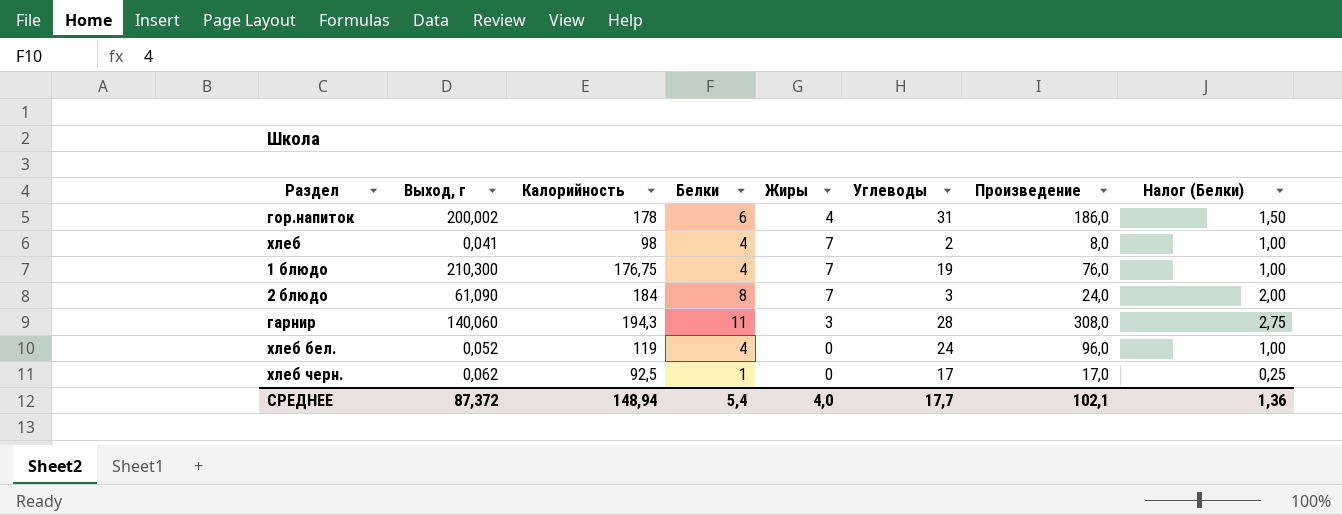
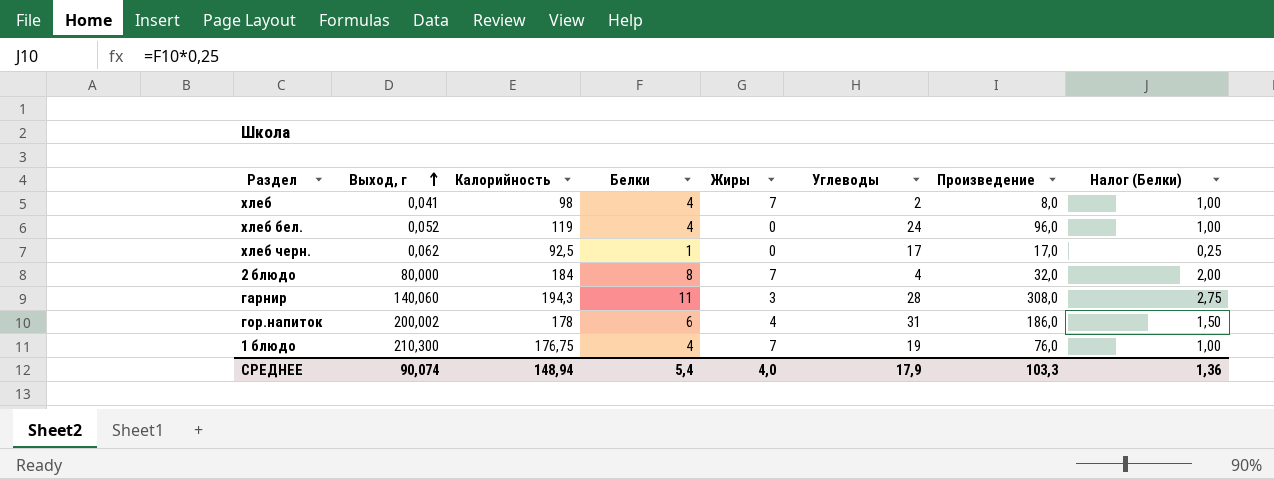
row order: none -> Выход, г ascending
2 блюдо | Выход, г: 61,090 -> 80,000
2 блюдо | Углеводы: 3 -> 4
2 блюдо | Произведение: 24,0 -> 32,0
СРЕДНЕЕ | Выход, г: 87,372 -> 90,074
СРЕДНЕЕ | Углеводы: 17,7 -> 17,9
СРЕДНЕЕ | Произведение: 102,1 -> 103,3

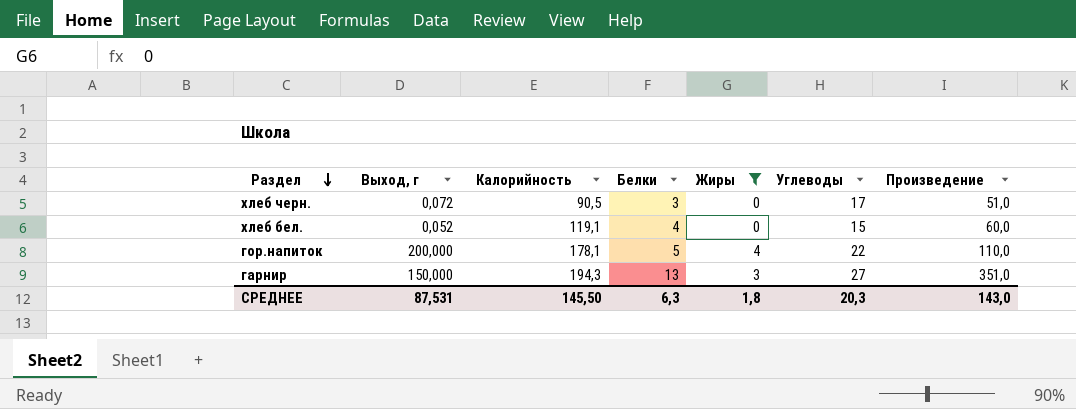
filter: none -> Жиры != 7
row order: Выход, г ascending -> Раздел descending
column Налог (Белки) | formula: [Белки] * 0,25 -> none
хлеб черн. | Выход, г: 0,062 -> 0,072
хлеб черн. | Калорийность: 92,5 -> 90,5
хлеб черн. | Белки: 1 -> 3
хлеб черн. | Произведение: 17,0 -> 51,0
хлеб бел. | Калорийность: 119 -> 119,1
хлеб бел. | Углеводы: 24 -> 15
хлеб бел. | Произведение: 96,0 -> 60,0
гор.напиток | Выход, г: 200,002 -> 200,000
гор.напиток | Калорийность: 178 -> 178,1
гор.напиток | Белки: 6 -> 5
гор.напиток | Углеводы: 31 -> 22
гор.напиток | Произведение: 186,0 -> 110,0
гарнир | Выход, г: 140,060 -> 150,000
гарнир | Белки: 11 -> 13
гарнир | Углеводы: 28 -> 27
гарнир | Произведение: 308,0 -> 351,0
СРЕДНЕЕ | Выход, г: 90,074 -> 87,531
СРЕДНЕЕ | Калорийность: 148,94 -> 145,50
СРЕДНЕЕ | Белки: 5,4 -> 6,3
СРЕДНЕЕ | Жиры: 4,0 -> 1,8
СРЕДНЕЕ | Углеводы: 17,9 -> 20,3
СРЕДНЕЕ | Произведение: 103,3 -> 143,0

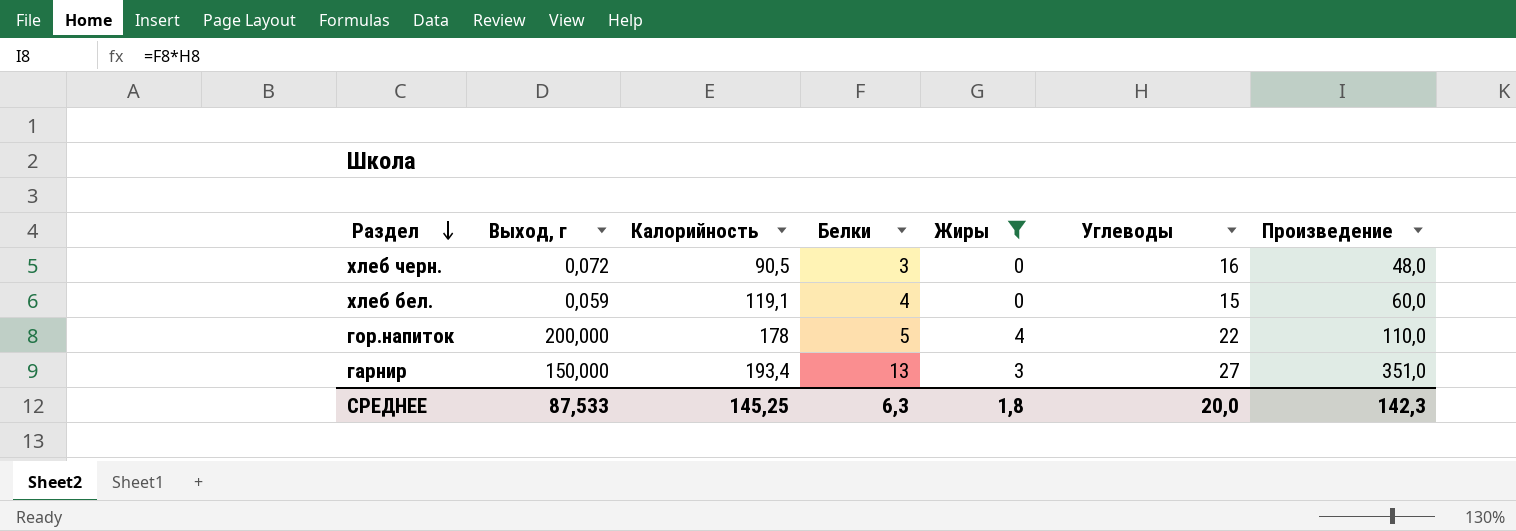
хлеб черн. | Углеводы: 17 -> 16
хлеб черн. | Произведение: 51,0 -> 48,0
хлеб бел. | Выход, г: 0,052 -> 0,059
гор.напиток | Калорийность: 178,1 -> 178
гарнир | Калорийность: 194,3 -> 193,4
СРЕДНЕЕ | Выход, г: 87,531 -> 87,533
СРЕДНЕЕ | Калорийность: 145,50 -> 145,25
СРЕДНЕЕ | Углеводы: 20,3 -> 20,0
СРЕДНЕЕ | Произведение: 143,0 -> 142,3

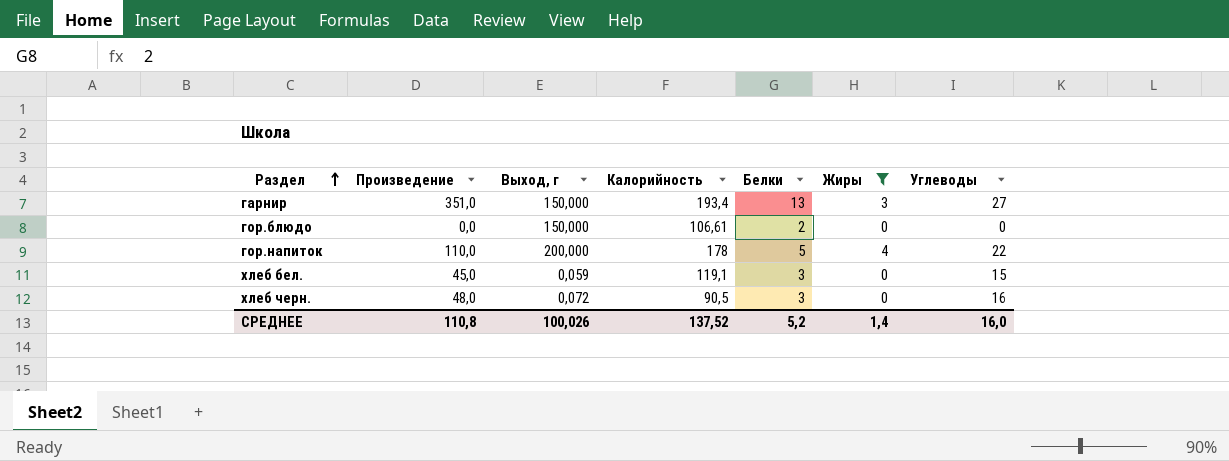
row order: Раздел descending -> Раздел ascending
column Произведение | position: 7 -> 2
row гор.блюдо: none -> 0,0 | 150,000 | 106,61 | 2 | 0 | 0
хлеб бел. | Произведение: 60,0 -> 45,0
хлеб бел. | Белки: 4 -> 3
СРЕДНЕЕ | Произведение: 142,3 -> 110,8
СРЕДНЕЕ | Выход, г: 87,533 -> 100,026
СРЕДНЕЕ | Калорийность: 145,25 -> 137,52
СРЕДНЕЕ | Белки: 6,3 -> 5,2
СРЕДНЕЕ | Жиры: 1,8 -> 1,4
СРЕДНЕЕ | Углеводы: 20,0 -> 16,0

